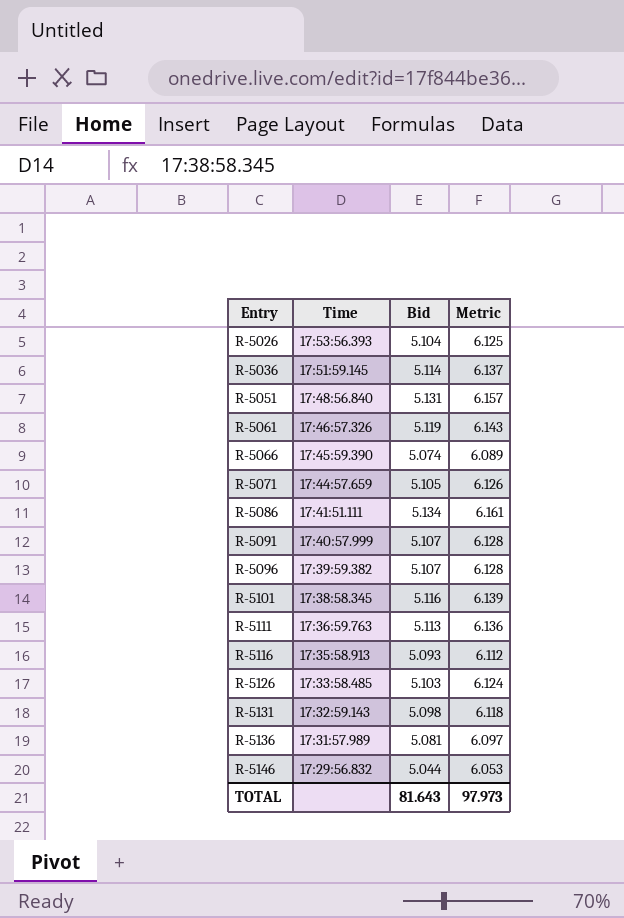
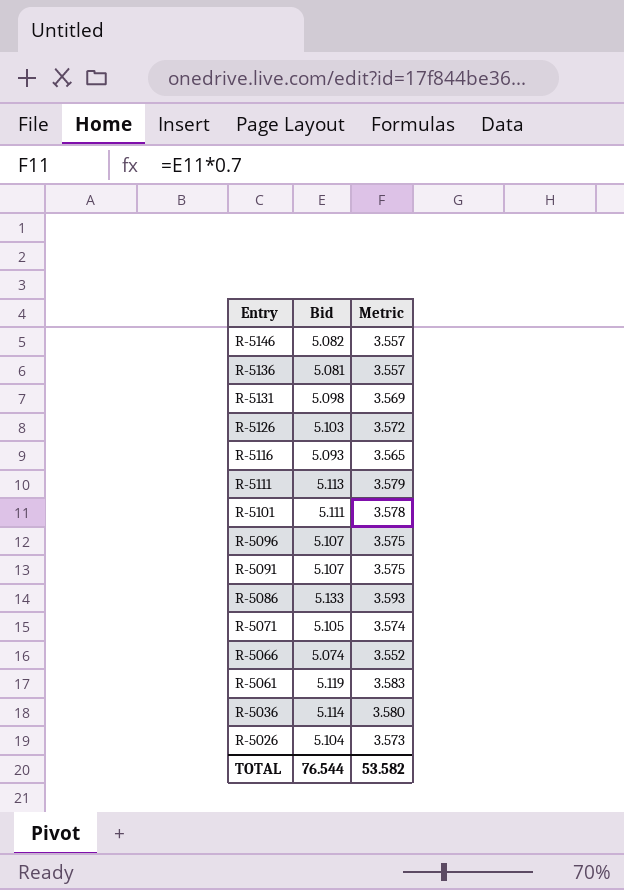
row order: Entry ascending -> Entry descending
column Time | position: 2 -> none
column Metric | formula: [Bid] * 1.2 -> [Bid] * 0.7
row R-5051: 17:48:56.840 | 5.131 | 6.157 -> none
R-5146 | Bid: 5.044 -> 5.082
R-5101 | Bid: 5.116 -> 5.111
R-5086 | Bid: 5.134 -> 5.133
TOTAL | Bid: 81.643 -> 76.544
TOTAL | Metric: 97.973 -> 53.582

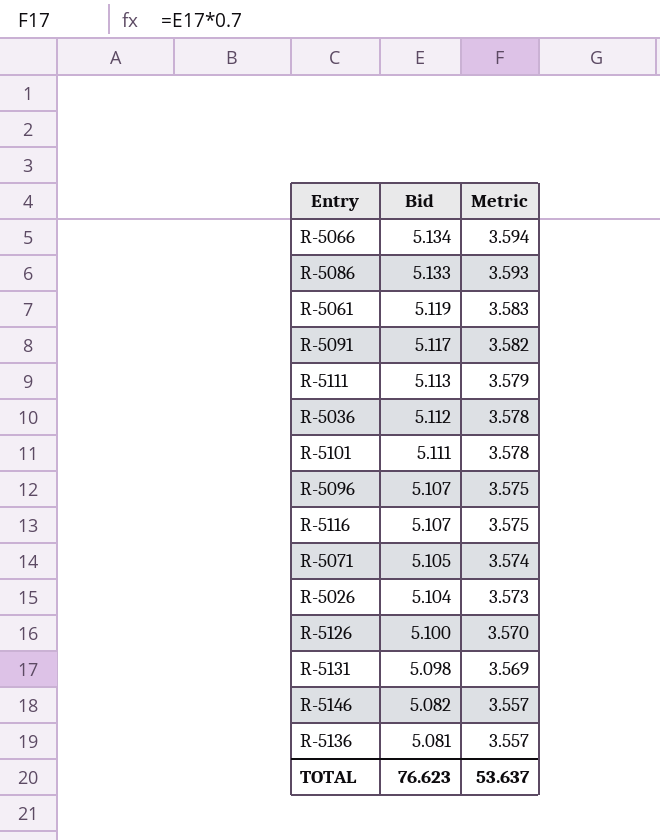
row order: Entry descending -> Bid descending
R-5066 | Bid: 5.074 -> 5.134
R-5066 | Metric: 3.552 -> 3.594
R-5091 | Bid: 5.107 -> 5.117
R-5091 | Metric: 3.575 -> 3.582
R-5036 | Bid: 5.114 -> 5.112
R-5036 | Metric: 3.580 -> 3.578
R-5116 | Bid: 5.093 -> 5.107
R-5116 | Metric: 3.565 -> 3.575
R-5126 | Bid: 5.103 -> 5.100
R-5126 | Metric: 3.572 -> 3.570
TOTAL | Bid: 76.544 -> 76.623
TOTAL | Metric: 53.582 -> 53.637

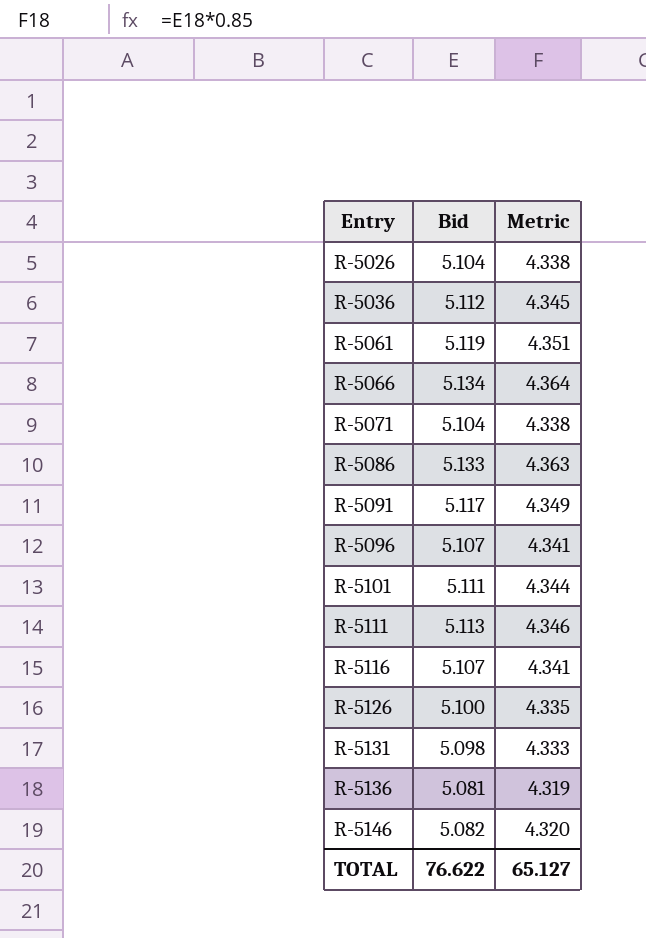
row order: Bid descending -> Entry ascending
column Metric | formula: [Bid] * 0.7 -> [Bid] * 0.85
R-5071 | Bid: 5.105 -> 5.104
TOTAL | Bid: 76.623 -> 76.622
TOTAL | Metric: 53.637 -> 65.127

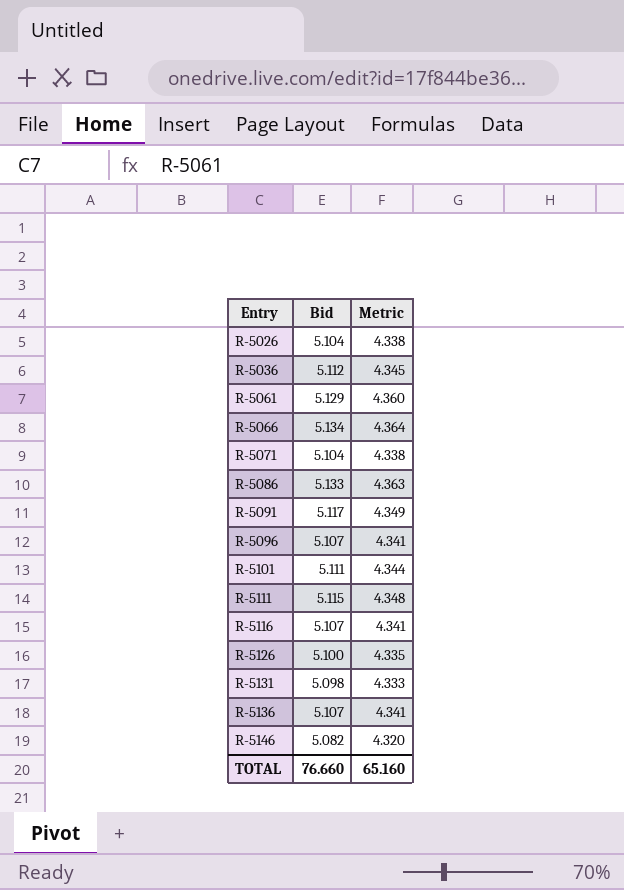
R-5061 | Bid: 5.119 -> 5.129
R-5061 | Metric: 4.351 -> 4.360
R-5111 | Bid: 5.113 -> 5.115
R-5111 | Metric: 4.346 -> 4.348
R-5136 | Bid: 5.081 -> 5.107
R-5136 | Metric: 4.319 -> 4.341
TOTAL | Bid: 76.622 -> 76.660
TOTAL | Metric: 65.127 -> 65.160

